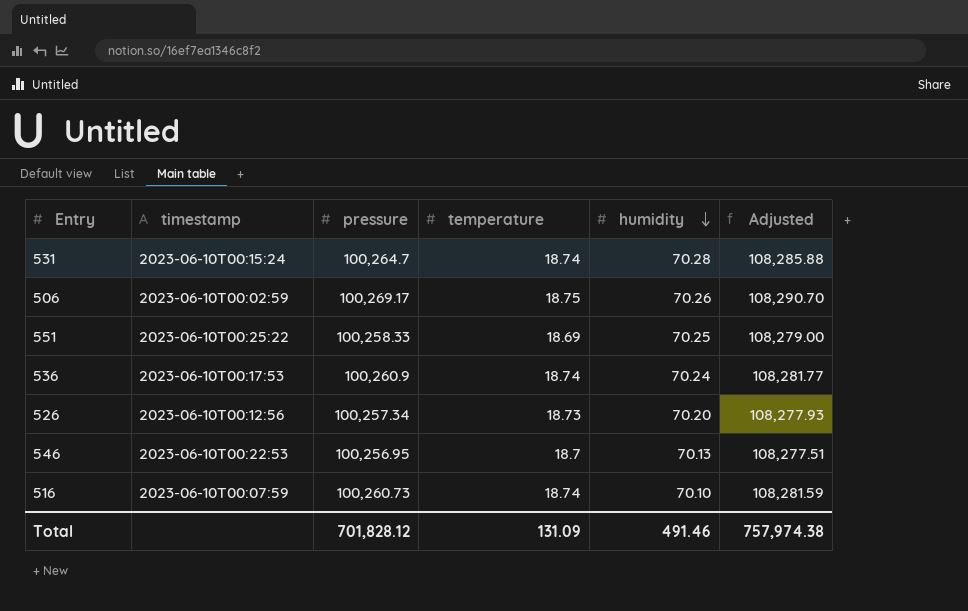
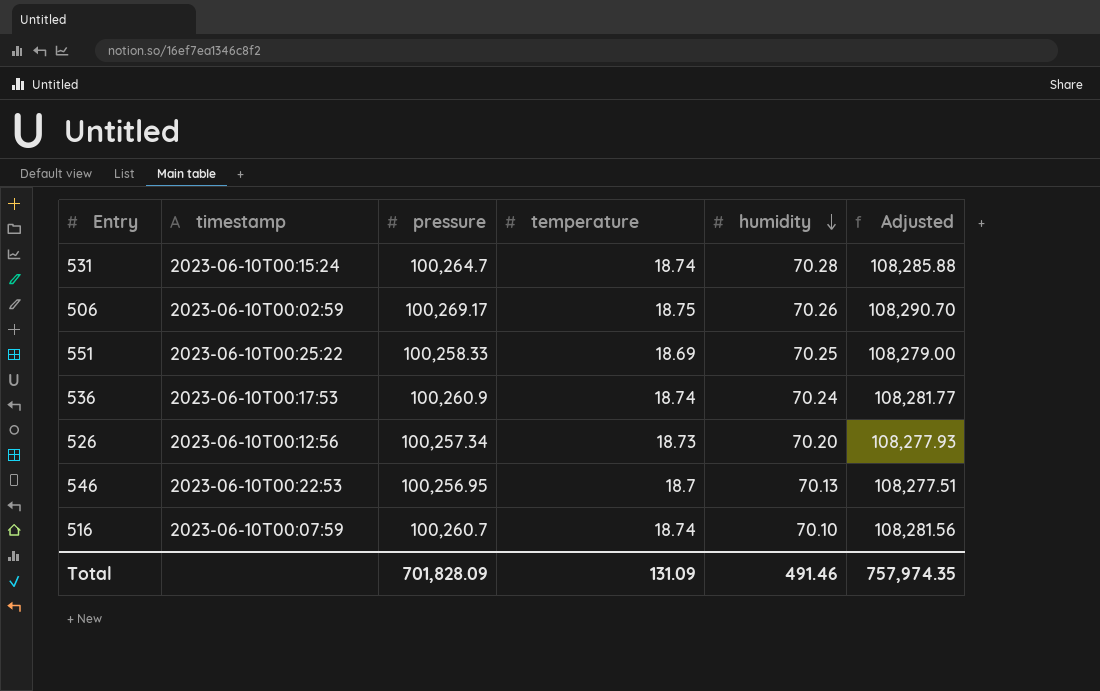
516 | pressure: 100,260.73 -> 100,260.7
516 | Adjusted: 108,281.59 -> 108,281.56
Total | pressure: 701,828.12 -> 701,828.09
Total | Adjusted: 757,974.38 -> 757,974.35

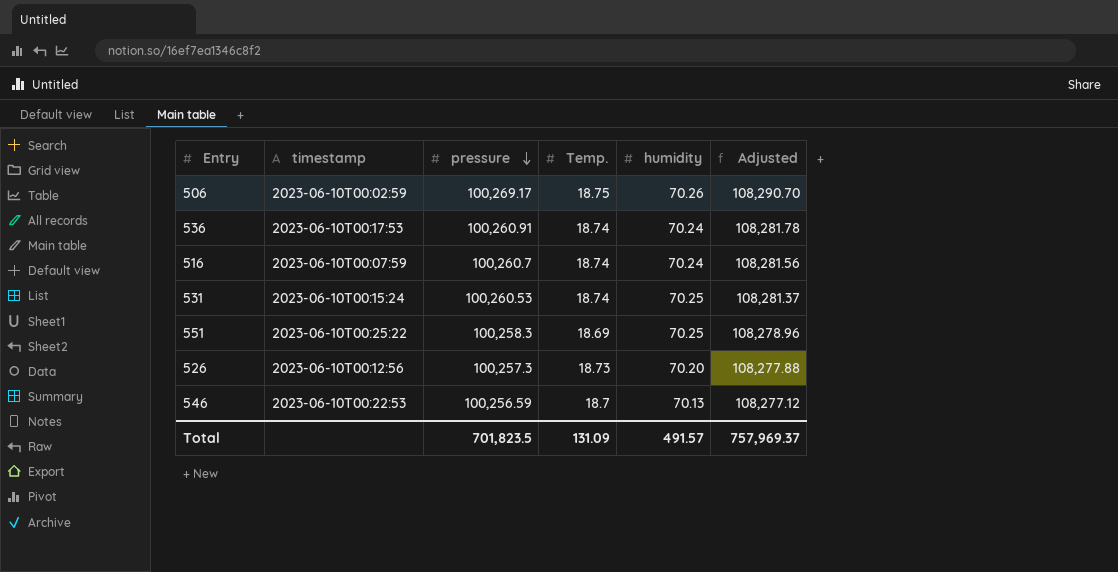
row order: humidity descending -> pressure descending
column name: temperature -> Temp.
536 | pressure: 100,260.9 -> 100,260.91
536 | Adjusted: 108,281.77 -> 108,281.78
516 | humidity: 70.10 -> 70.24
531 | pressure: 100,264.7 -> 100,260.53
531 | humidity: 70.28 -> 70.25
531 | Adjusted: 108,285.88 -> 108,281.37
551 | pressure: 100,258.33 -> 100,258.3
551 | Adjusted: 108,279.00 -> 108,278.96
526 | pressure: 100,257.34 -> 100,257.3
526 | Adjusted: 108,277.93 -> 108,277.88
546 | pressure: 100,256.95 -> 100,256.59
546 | Adjusted: 108,277.51 -> 108,277.12
Total | pressure: 701,828.09 -> 701,823.5
Total | humidity: 491.46 -> 491.57
Total | Adjusted: 757,974.35 -> 757,969.37

